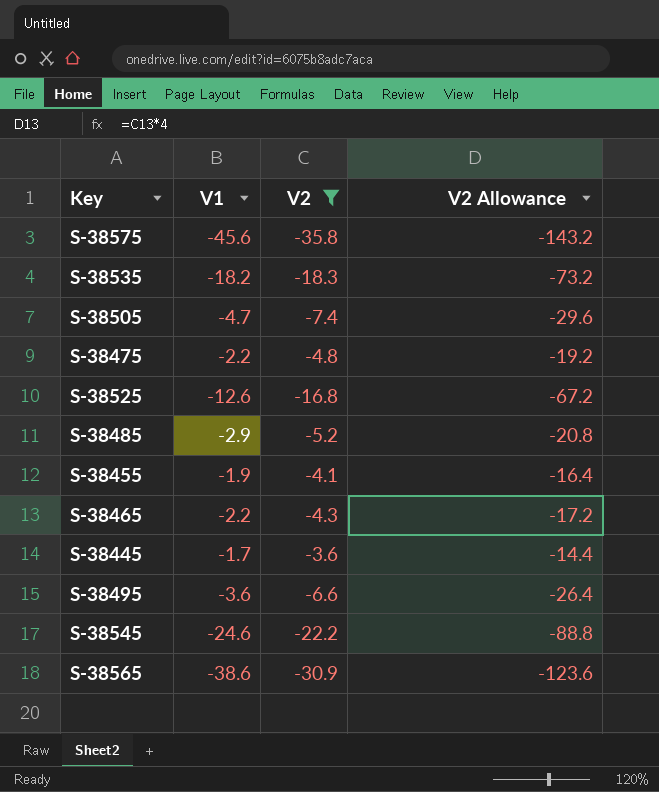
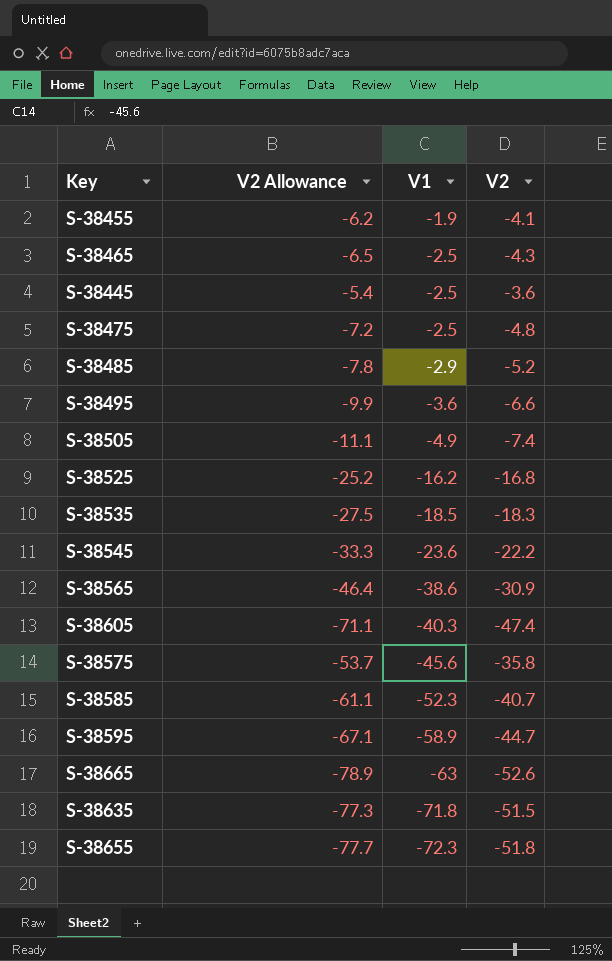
filter: V2 >= -35.8 -> none
row order: none -> V1 descending
column V2 Allowance | formula: [V2] * 4 -> [V2] * 1.5
column V2 Allowance | position: 4 -> 2
S-38465 | V1: -2.2 -> -2.5
S-38445 | V1: -1.7 -> -2.5
S-38475 | V1: -2.2 -> -2.5
S-38505 | V1: -4.7 -> -4.9
S-38525 | V1: -12.6 -> -16.2
S-38535 | V1: -18.2 -> -18.5
S-38545 | V1: -24.6 -> -23.6

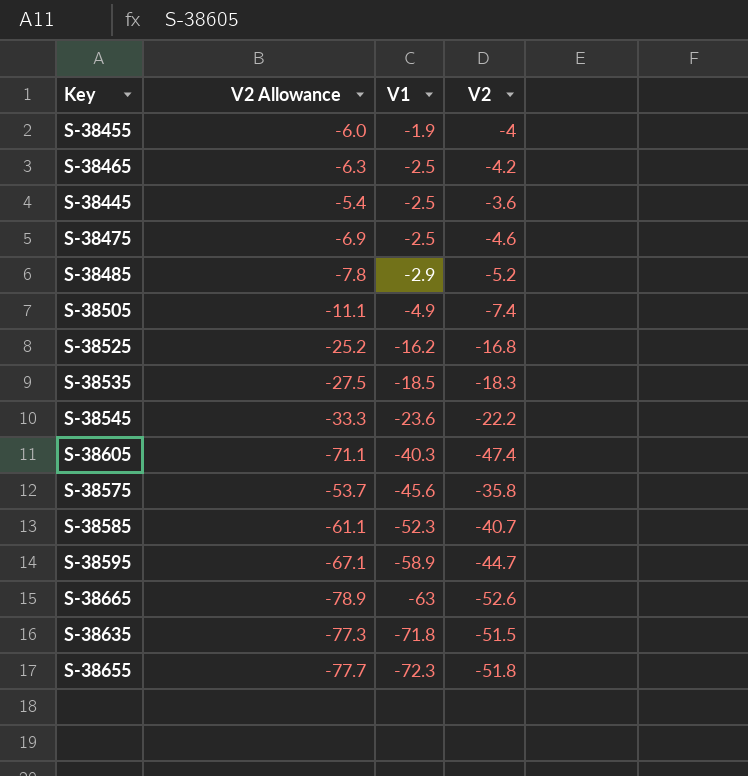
row S-38495: -9.9 | -3.6 | -6.6 -> none
row S-38565: -46.4 | -38.6 | -30.9 -> none
S-38455 | V2 Allowance: -6.2 -> -6.0
S-38455 | V2: -4.1 -> -4
S-38465 | V2 Allowance: -6.5 -> -6.3
S-38465 | V2: -4.3 -> -4.2
S-38475 | V2 Allowance: -7.2 -> -6.9
S-38475 | V2: -4.8 -> -4.6

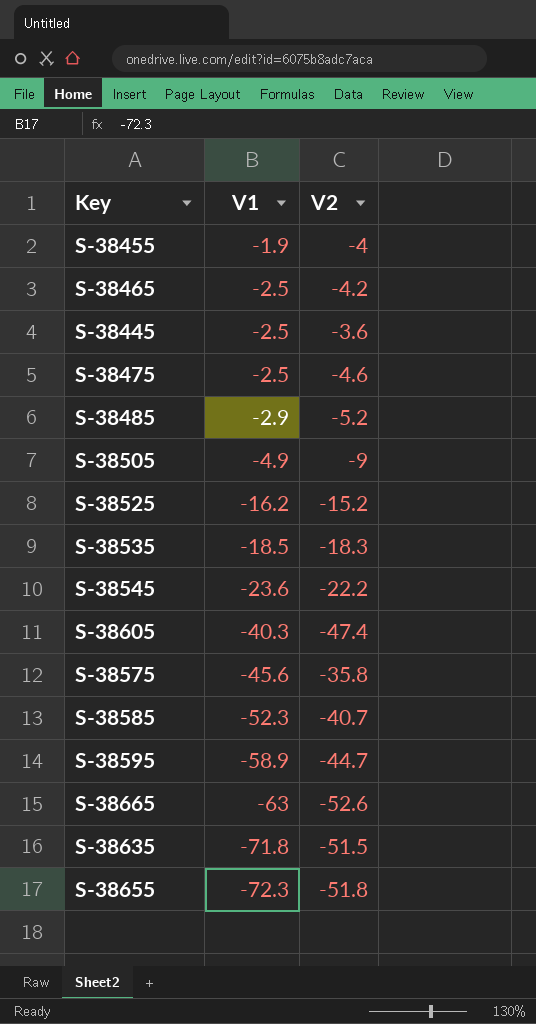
column V2 Allowance | formula: [V2] * 1.5 -> none
S-38505 | V2: -7.4 -> -9
S-38525 | V2: -16.8 -> -15.2

